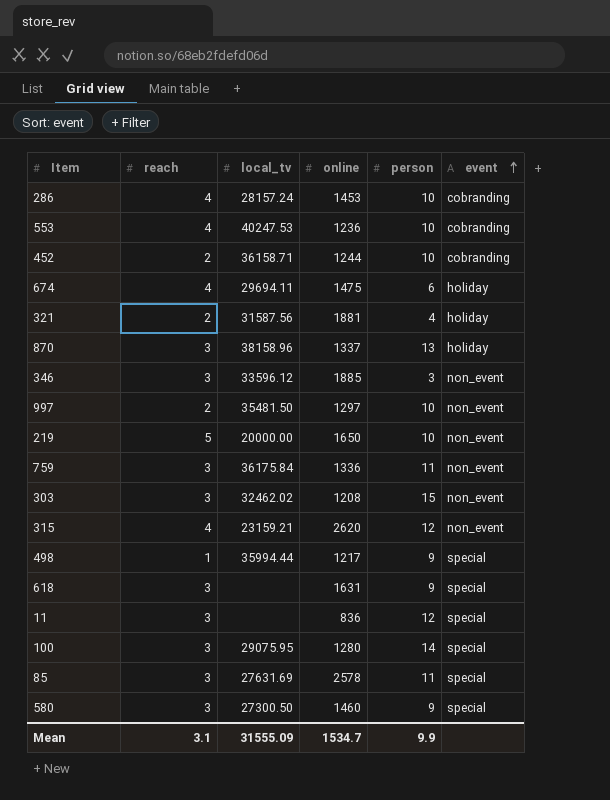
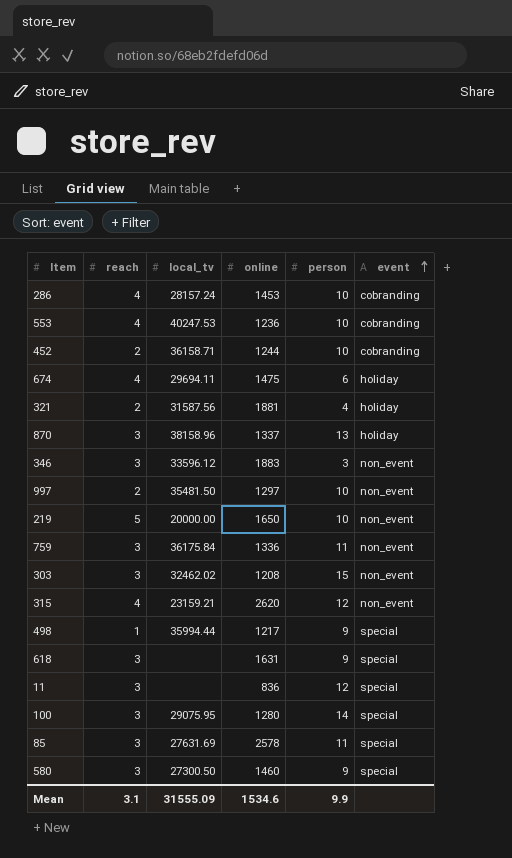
346 | online: 1885 -> 1883
Mean | online: 1534.7 -> 1534.6

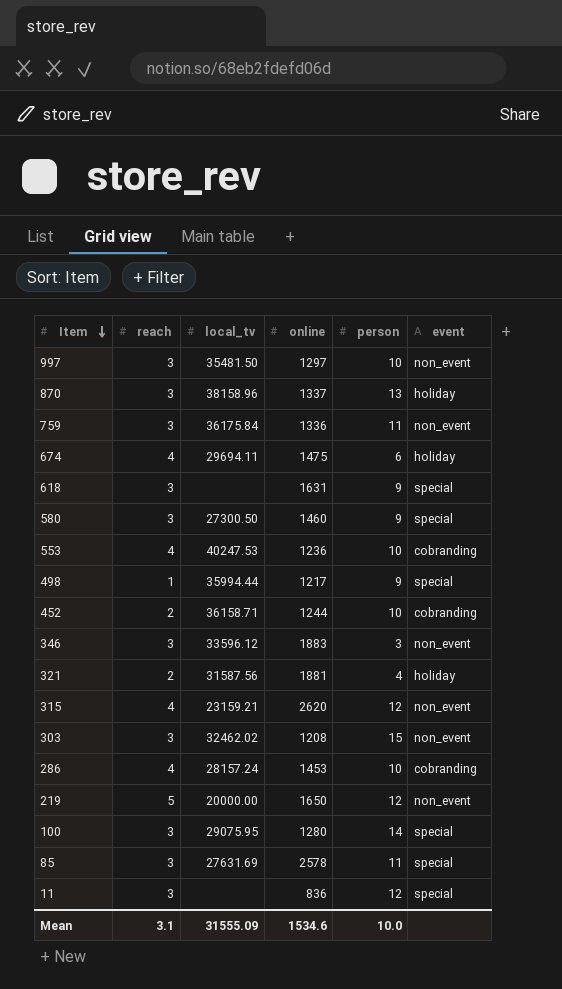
row order: event ascending -> Item descending
997 | reach: 2 -> 3
219 | person: 10 -> 12
Mean | person: 9.9 -> 10.0

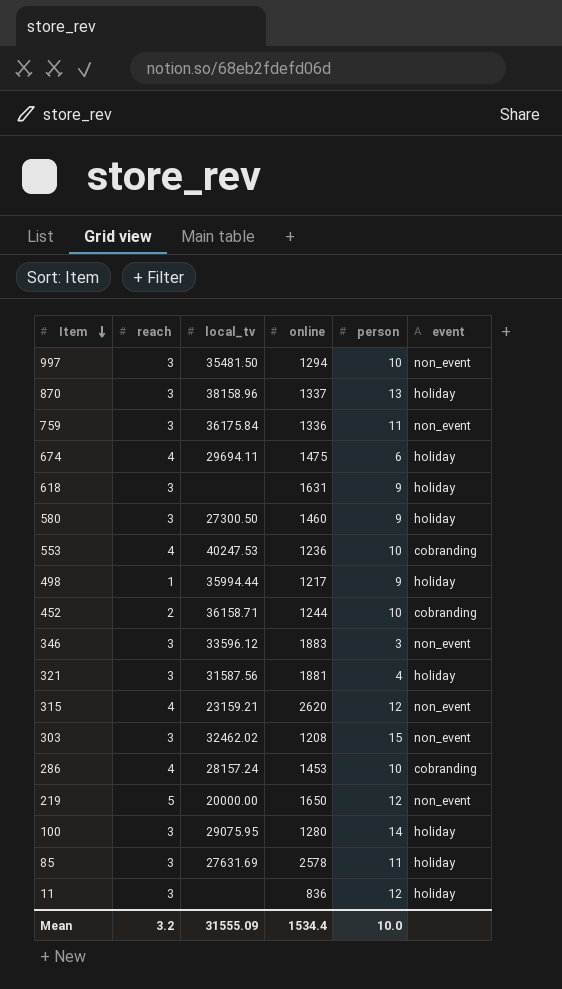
997 | online: 1297 -> 1294
618 | event: special -> holiday
580 | event: special -> holiday
498 | event: special -> holiday
321 | reach: 2 -> 3
100 | event: special -> holiday
85 | event: special -> holiday
11 | event: special -> holiday
Mean | reach: 3.1 -> 3.2
Mean | online: 1534.6 -> 1534.4

